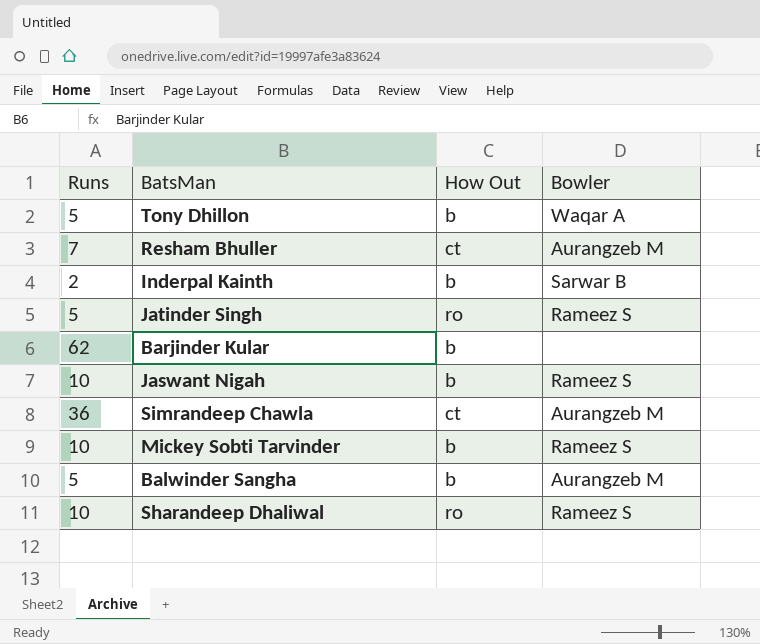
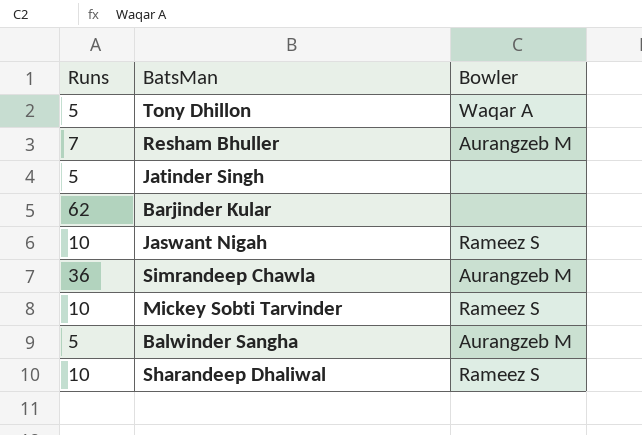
column How Out | position: 3 -> none
row Inderpal Kainth: 2 | b | Sarwar B -> none
Jatinder Singh | Bowler: Rameez S -> none

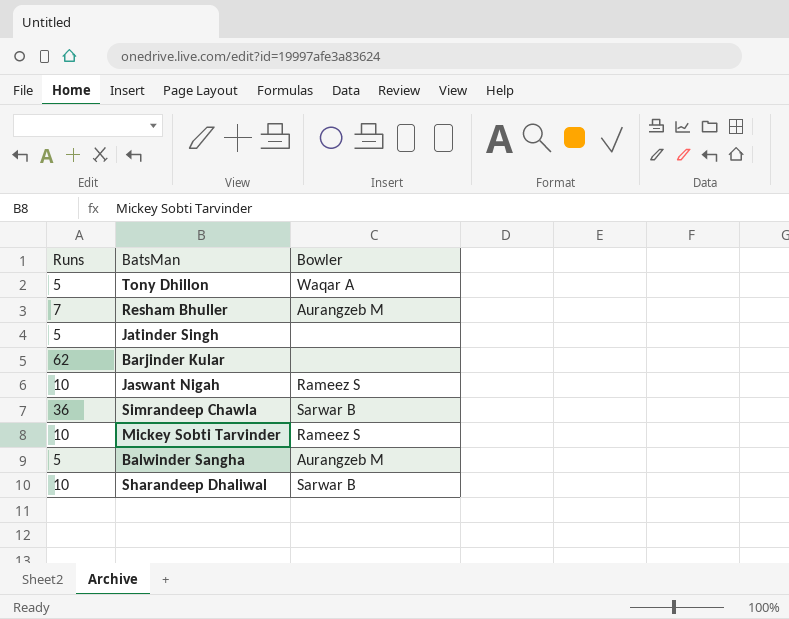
Simrandeep Chawla | Bowler: Aurangzeb M -> Sarwar B
Sharandeep Dhaliwal | Bowler: Rameez S -> Sarwar B

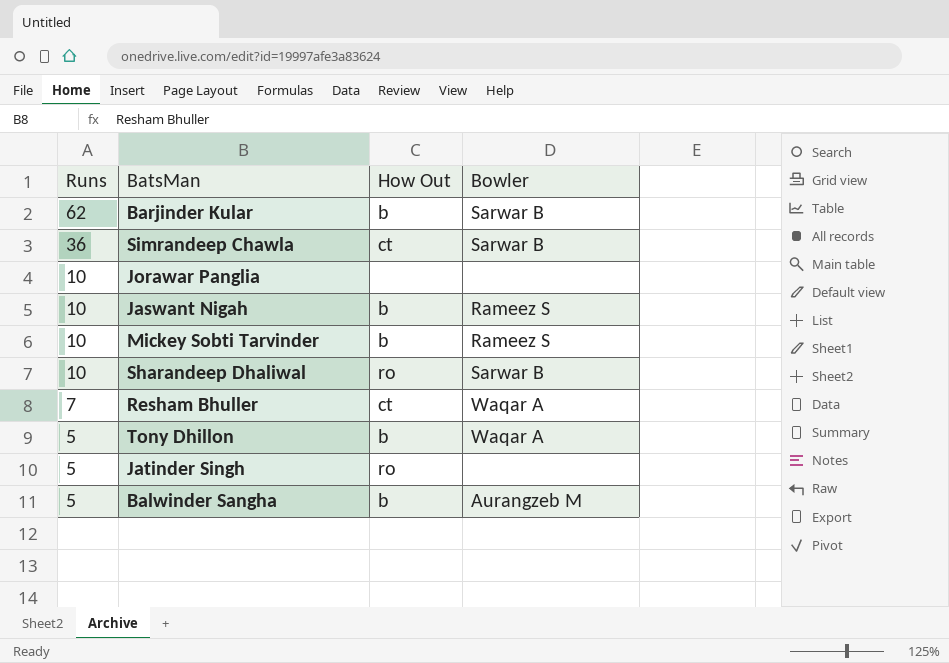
row order: none -> Runs descending
column How Out | position: none -> 3
Barjinder Kular | Bowler: none -> Sarwar B
row Jorawar Panglia: none -> 10 | none | none
Resham Bhuller | Bowler: Aurangzeb M -> Waqar A

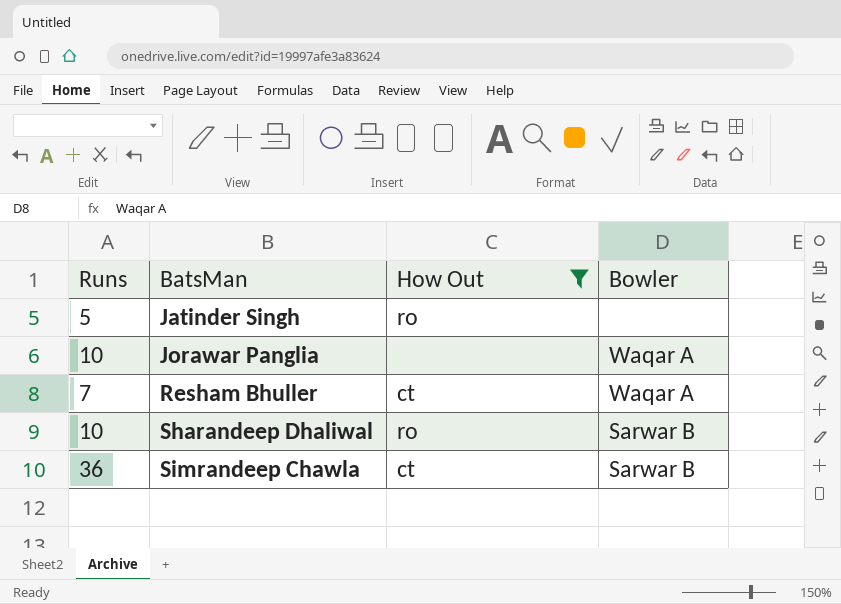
filter: none -> How Out != b
row order: Runs descending -> BatsMan ascending
Jorawar Panglia | Bowler: none -> Waqar A

